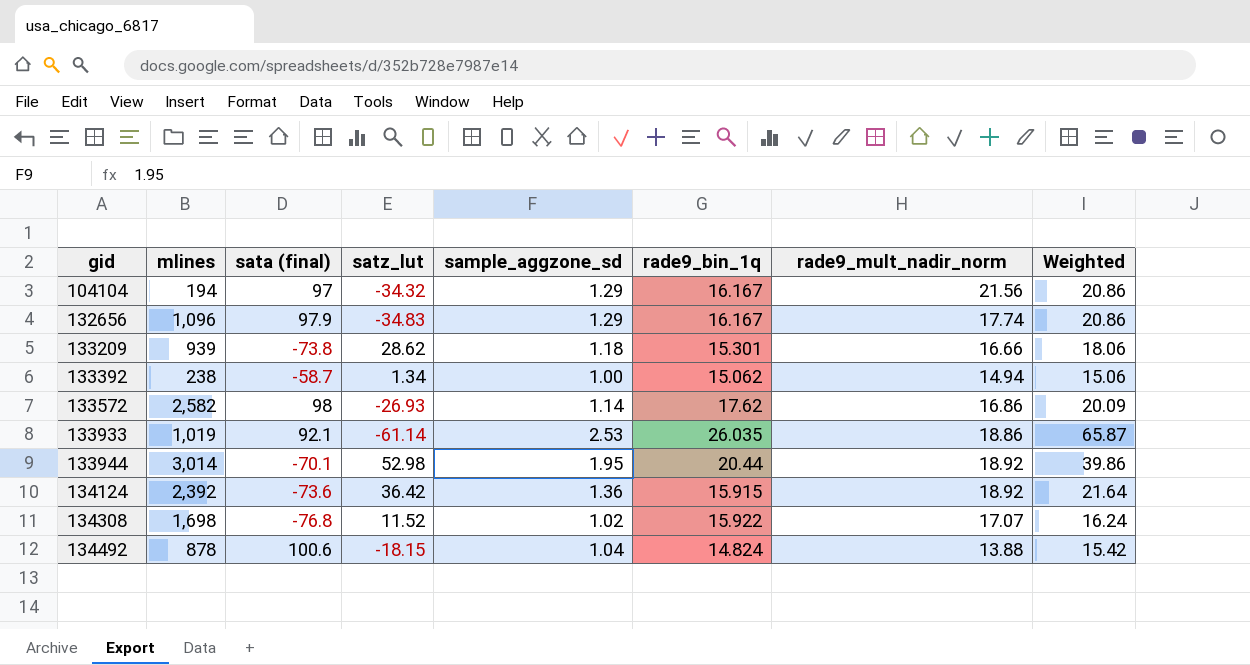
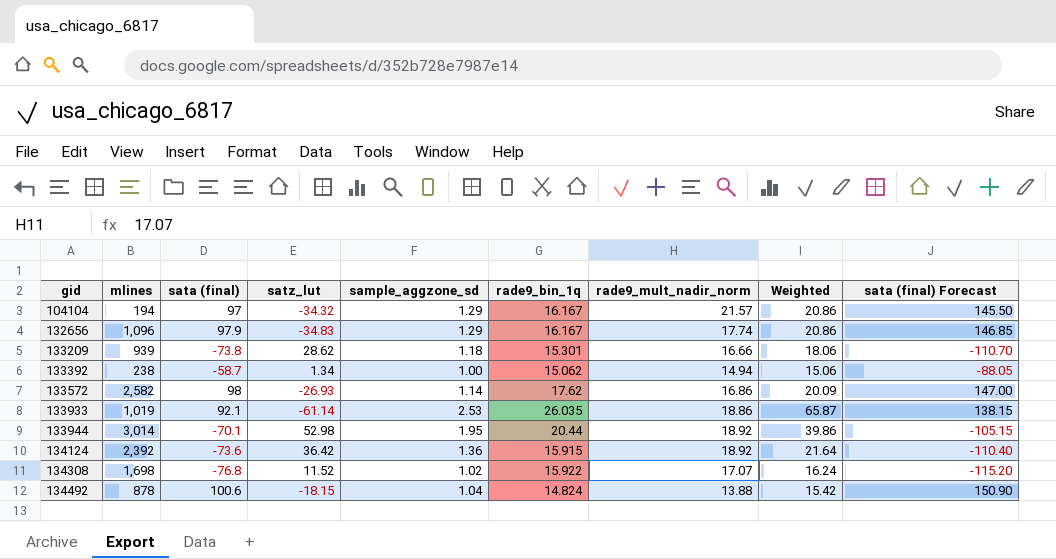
column sata (final) Forecast | formula: none -> [sata (final)] * 1.5
104104 | rade9_mult_nadir_norm: 21.56 -> 21.57

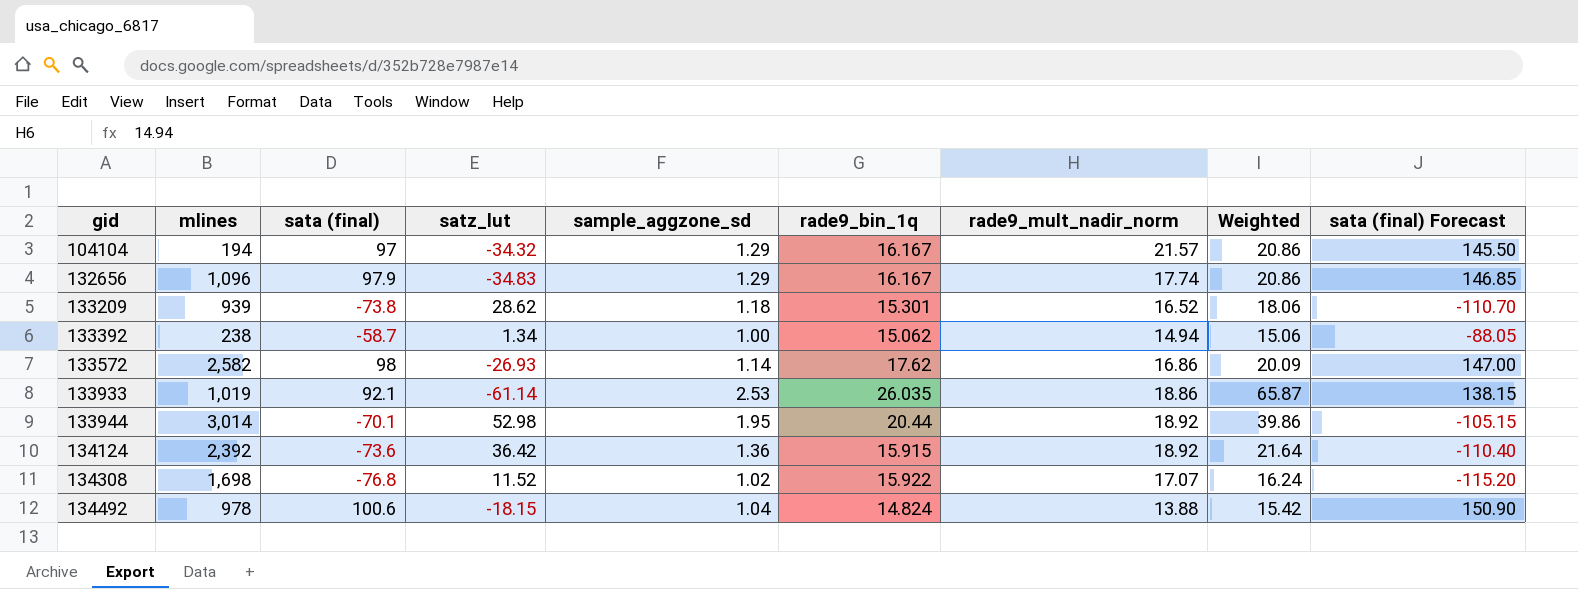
133209 | rade9_mult_nadir_norm: 16.66 -> 16.52
134492 | mlines: 878 -> 978

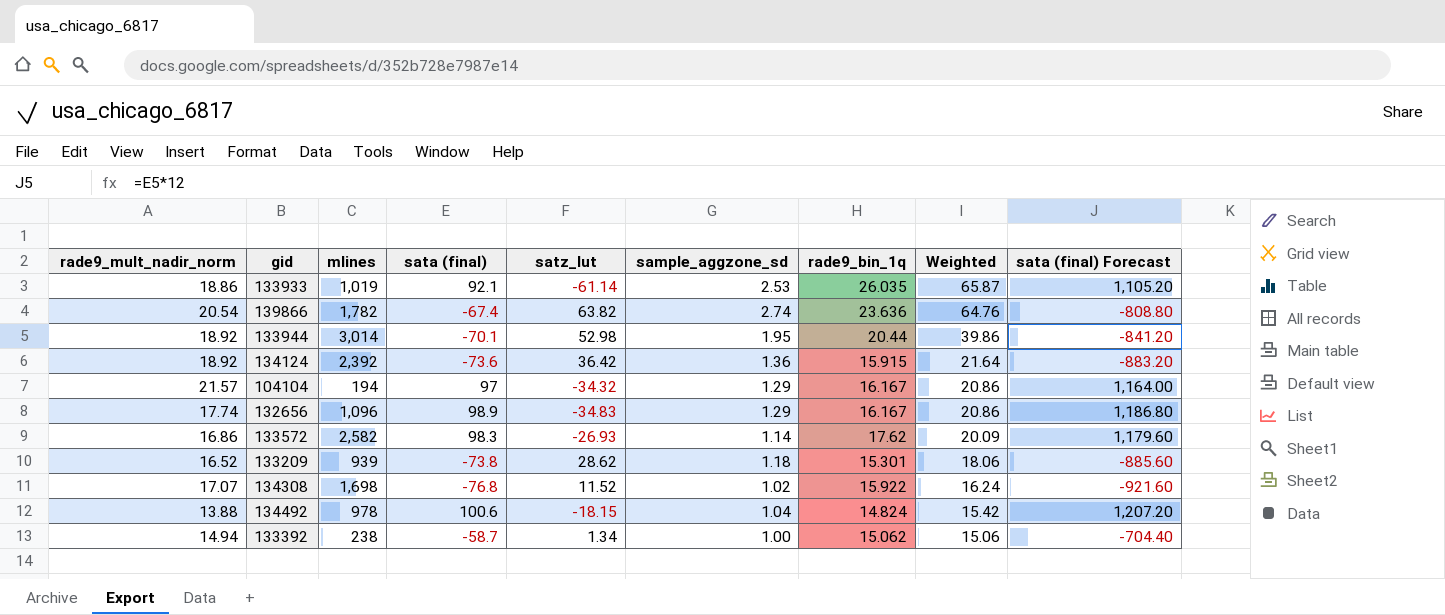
row order: gid ascending -> Weighted descending
column rade9_mult_nadir_norm | position: 7 -> 1
column sata (final) Forecast | formula: [sata (final)] * 1.5 -> [sata (final)] * 12
row 139866: none -> 20.54 | 1,782 | -67.4 | 63.82 | 2.74 | 23.636 | 64.76 | -808.80
132656 | sata (final): 97.9 -> 98.9
133572 | sata (final): 98 -> 98.3

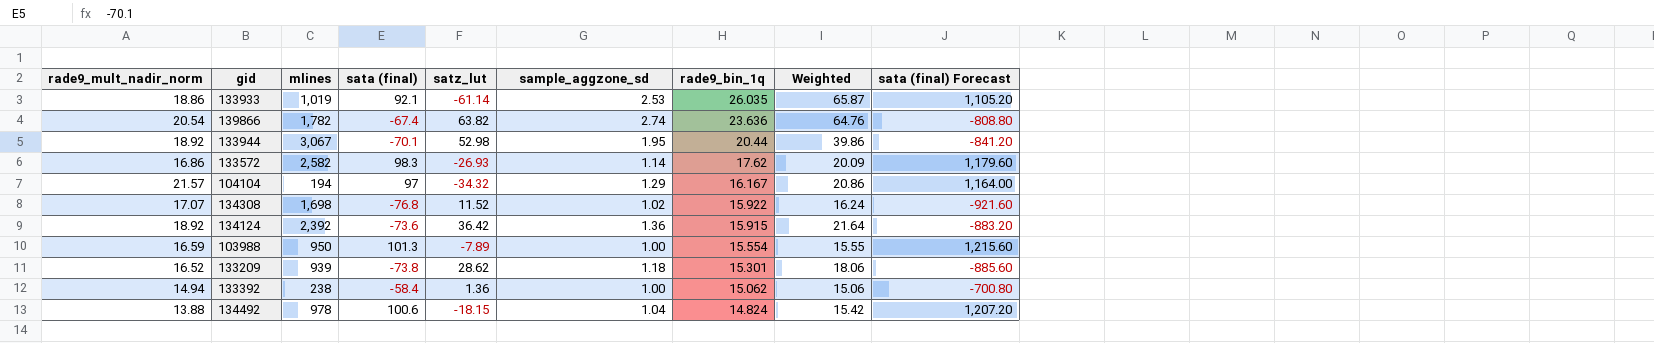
row order: Weighted descending -> rade9_bin_1q descending
row 132656: 17.74 | 1,096 | 98.9 | -34.83 | 1.29 | 16.167 | 20.86 | 1,186.80 -> none
133944 | mlines: 3,014 -> 3,067
row 103988: none -> 16.59 | 950 | 101.3 | -7.89 | 1.00 | 15.554 | 15.55 | 1,215.60
133392 | sata (final): -58.7 -> -58.4
133392 | satz_lut: 1.34 -> 1.36
133392 | sata (final) Forecast: -704.40 -> -700.80

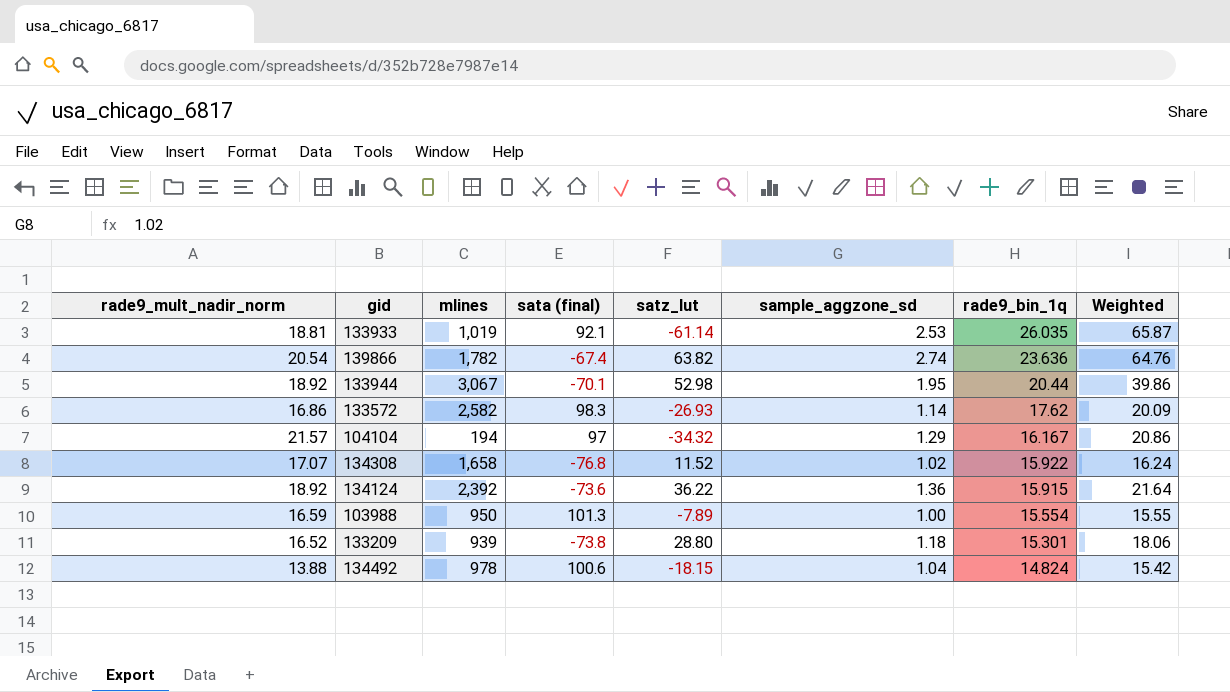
column sata (final) Forecast | formula: [sata (final)] * 12 -> none
row 133392: 14.94 | 238 | -58.4 | 1.36 | 1.00 | 15.062 | 15.06 | -700.80 -> none
133933 | rade9_mult_nadir_norm: 18.86 -> 18.81
134308 | mlines: 1,698 -> 1,658
134124 | satz_lut: 36.42 -> 36.22
133209 | satz_lut: 28.62 -> 28.80

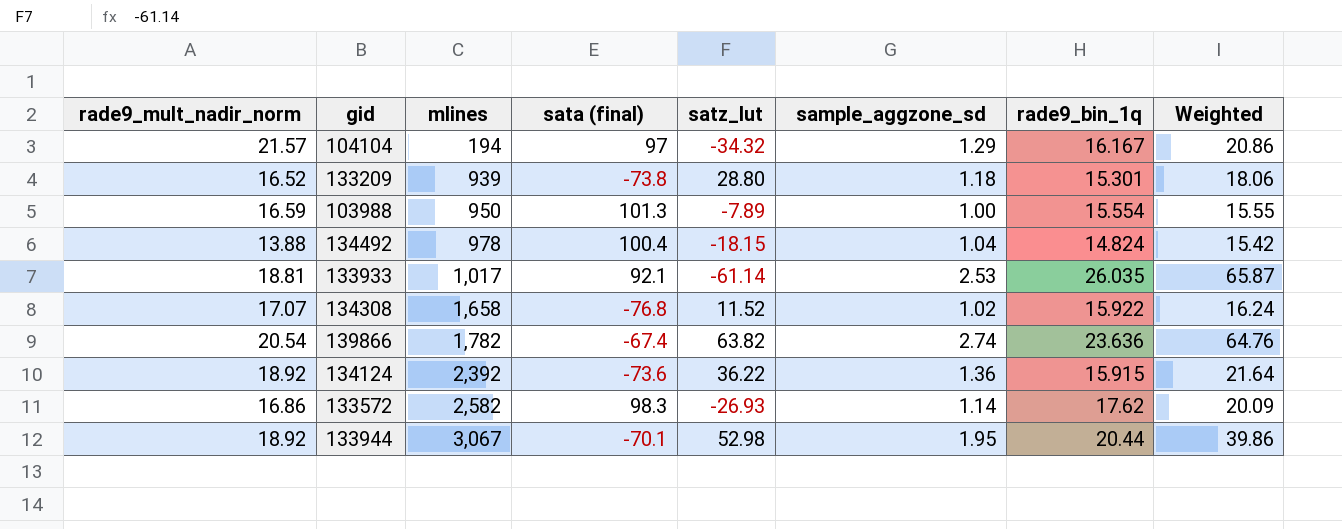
row order: rade9_bin_1q descending -> mlines ascending
134492 | sata (final): 100.6 -> 100.4
133933 | mlines: 1,019 -> 1,017

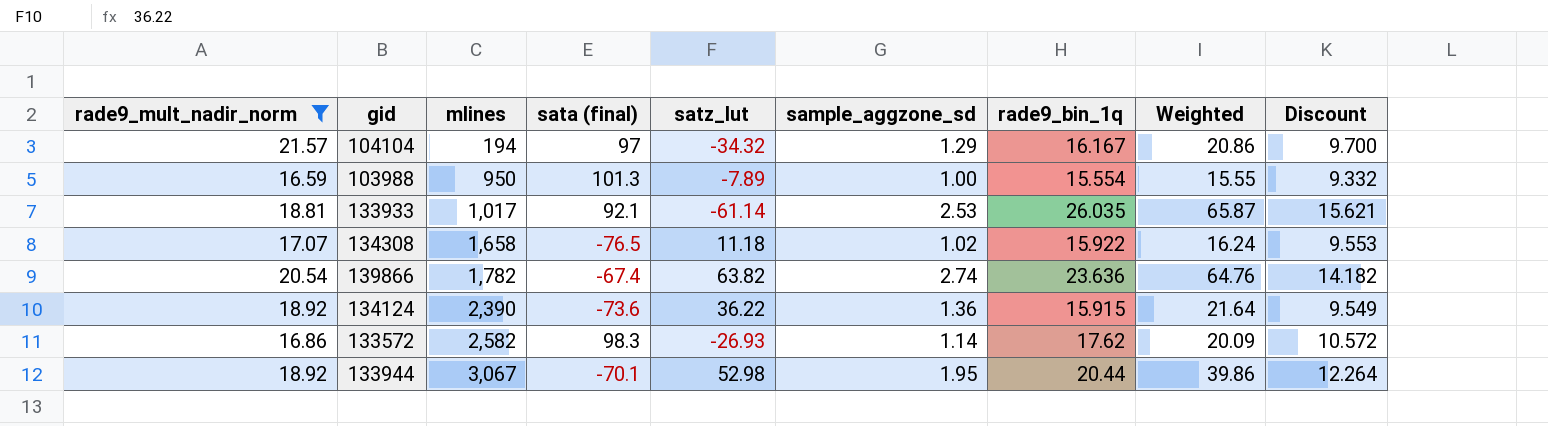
filter: none -> rade9_mult_nadir_norm >= 16.59
column Discount | formula: none -> [rade9_bin_1q] * 0.6
134308 | sata (final): -76.8 -> -76.5
134308 | satz_lut: 11.52 -> 11.18
134124 | mlines: 2,392 -> 2,390

